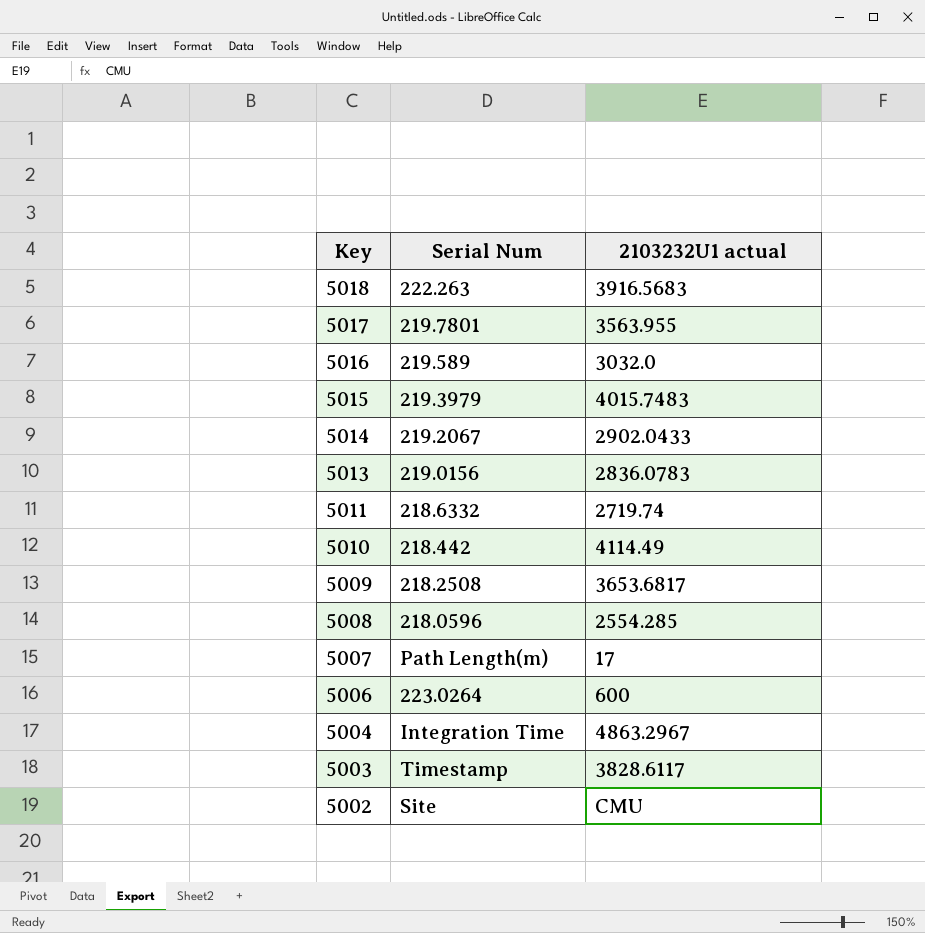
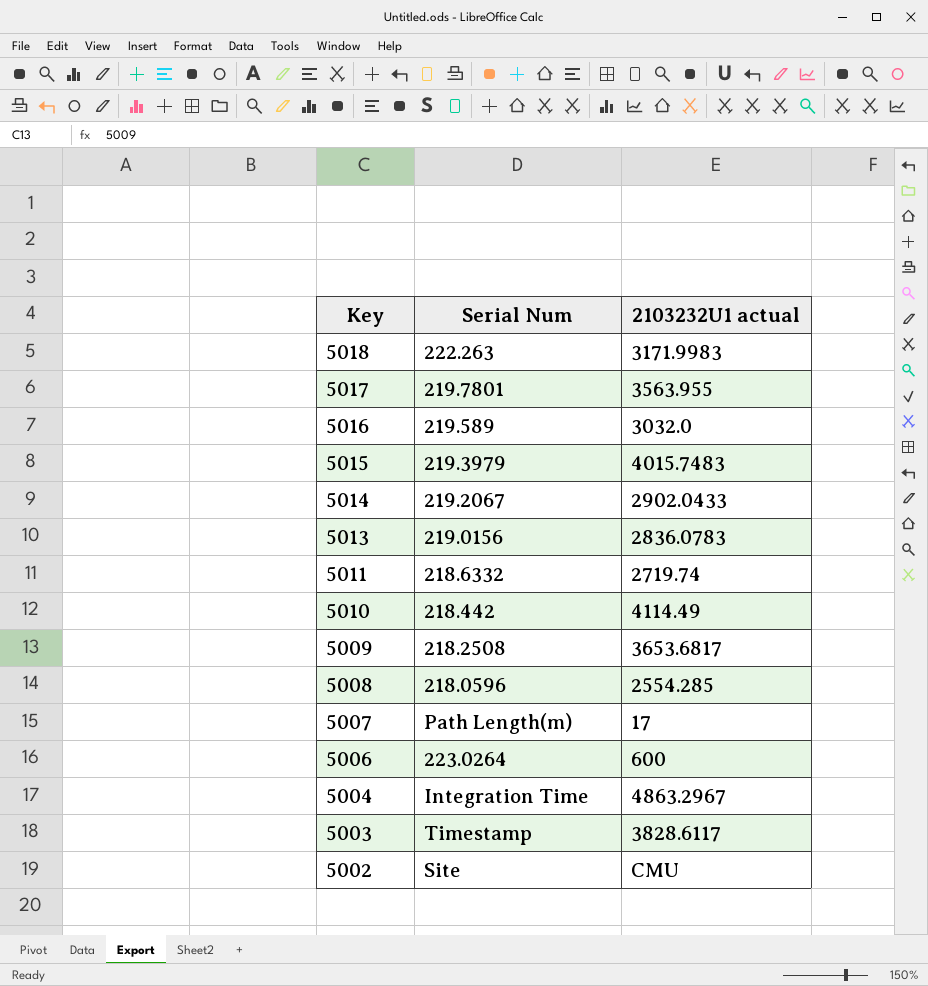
5018 | 2103232U1 actual: 3916.5683 -> 3171.9983

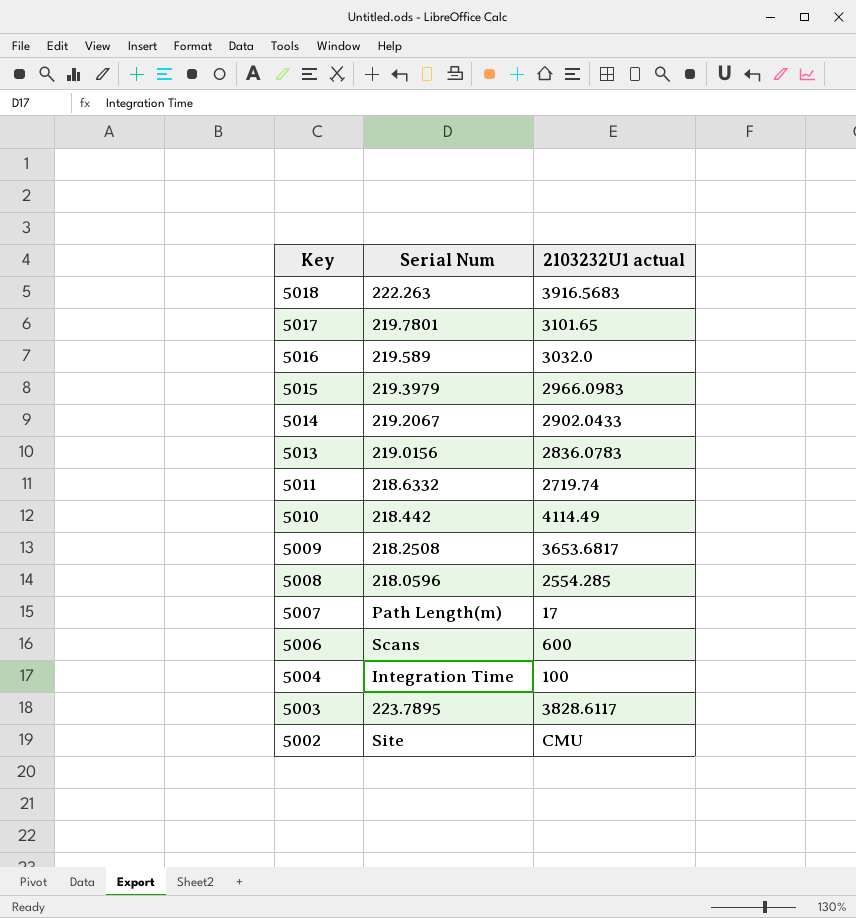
5018 | 2103232U1 actual: 3171.9983 -> 3916.5683
5017 | 2103232U1 actual: 3563.955 -> 3101.65
5015 | 2103232U1 actual: 4015.7483 -> 2966.0983
5006 | Serial Num: 223.0264 -> Scans
5004 | 2103232U1 actual: 4863.2967 -> 100
5003 | Serial Num: Timestamp -> 223.7895

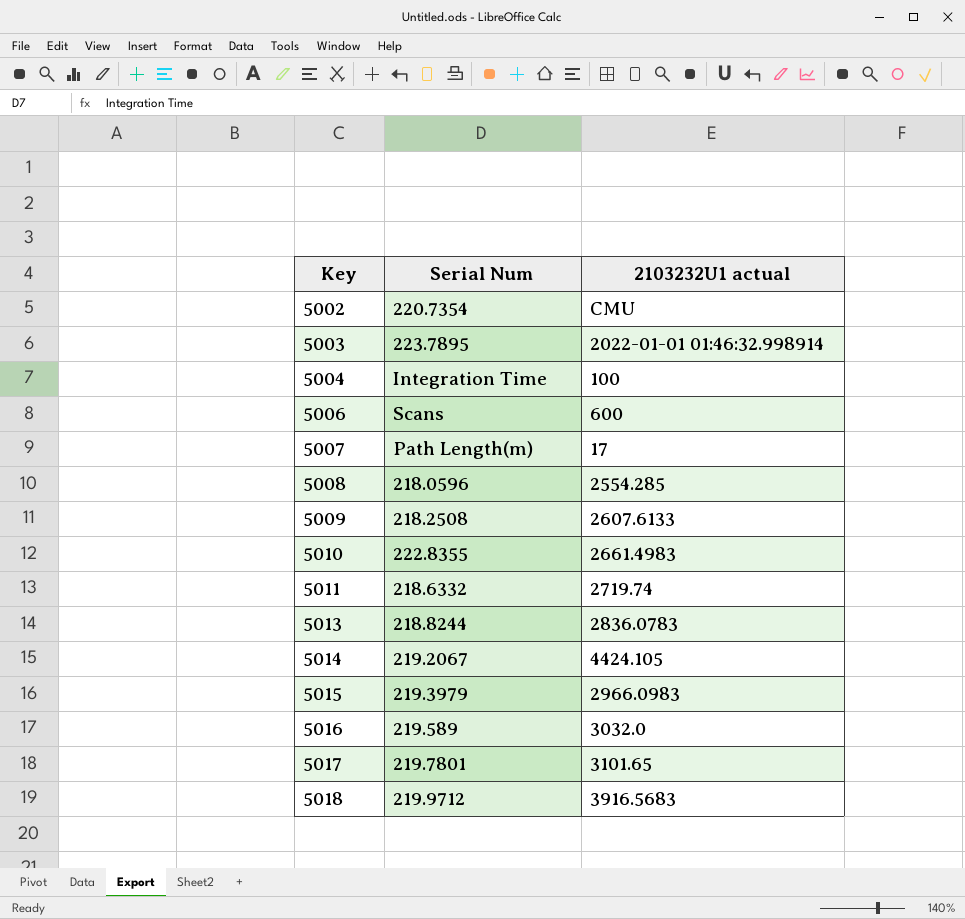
row order: Key descending -> Key ascending
5002 | Serial Num: Site -> 220.7354
5003 | 2103232U1 actual: 3828.6117 -> 2022-01-01 01:46:32.998914
5009 | 2103232U1 actual: 3653.6817 -> 2607.6133
5010 | Serial Num: 218.442 -> 222.8355
5010 | 2103232U1 actual: 4114.49 -> 2661.4983
5013 | Serial Num: 219.0156 -> 218.8244
5014 | 2103232U1 actual: 2902.0433 -> 4424.105
5018 | Serial Num: 222.263 -> 219.9712

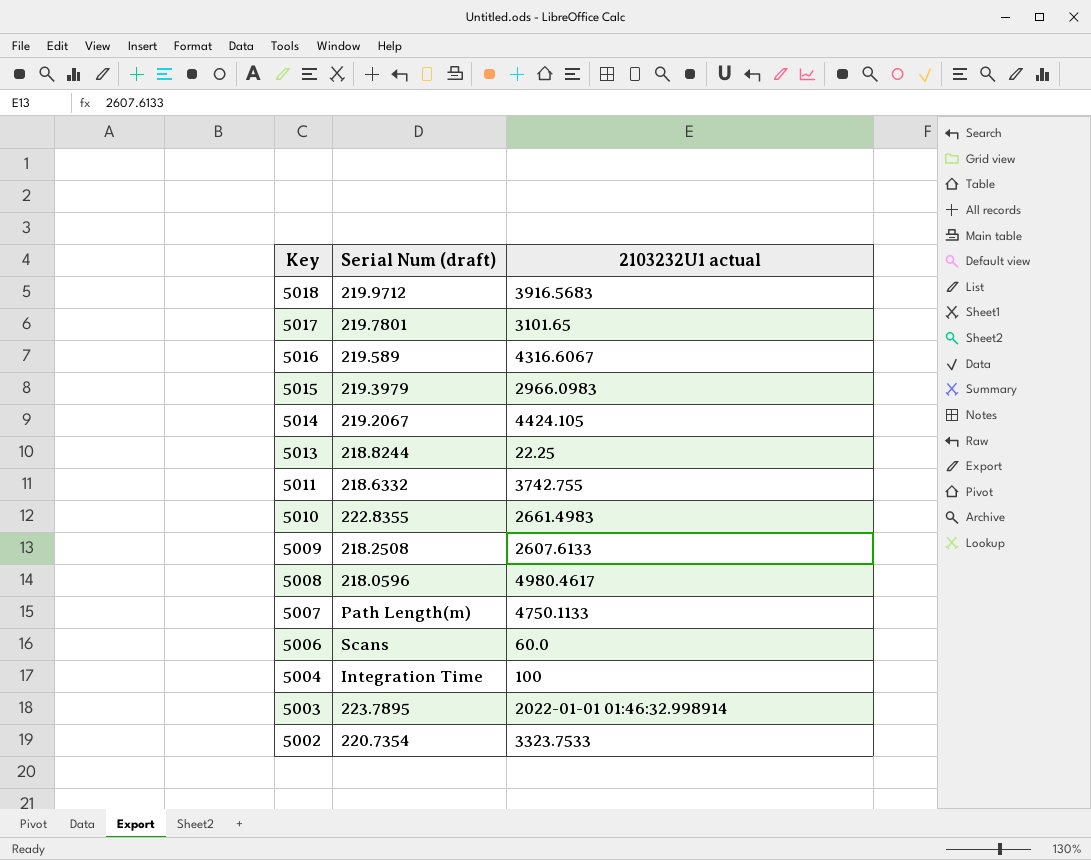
row order: Key ascending -> Key descending
column name: Serial Num -> Serial Num (draft)
5016 | 2103232U1 actual: 3032.0 -> 4316.6067
5013 | 2103232U1 actual: 2836.0783 -> 22.25
5011 | 2103232U1 actual: 2719.74 -> 3742.755
5008 | 2103232U1 actual: 2554.285 -> 4980.4617
5007 | 2103232U1 actual: 17 -> 4750.1133
5006 | 2103232U1 actual: 600 -> 60.0
5002 | 2103232U1 actual: CMU -> 3323.7533

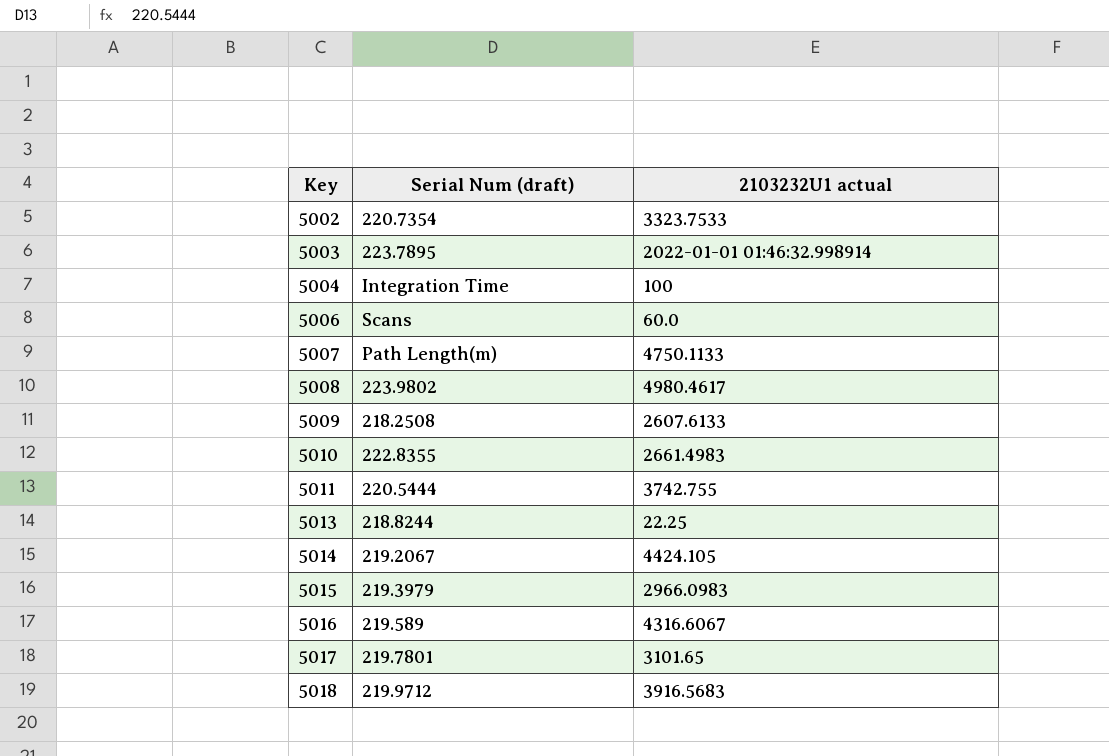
row order: Key descending -> Key ascending
5008 | Serial Num (draft): 218.0596 -> 223.9802
5011 | Serial Num (draft): 218.6332 -> 220.5444

